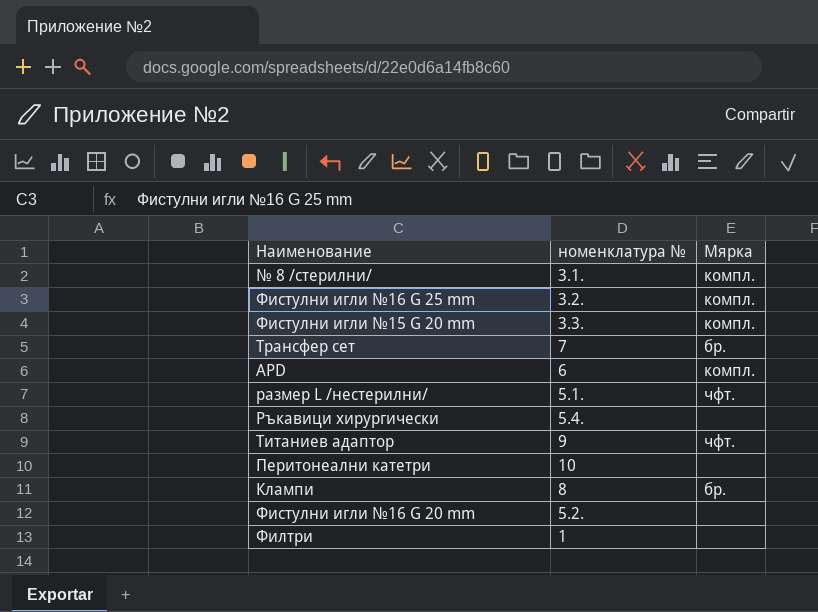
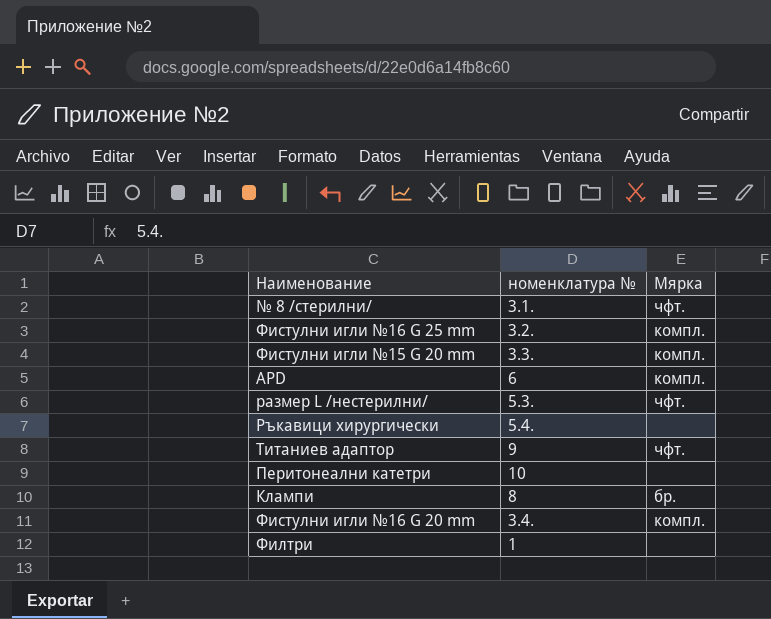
row Трансфер сет: 7 | бр. -> none
№ 8 /стерилни/ | Мярка: компл. -> чфт.
размер L /нестерилни/ | номенклатура №: 5.1. -> 5.3.
Фистулни игли №16 G 20 mm | номенклатура №: 5.2. -> 3.4.
Фистулни игли №16 G 20 mm | Мярка: none -> компл.

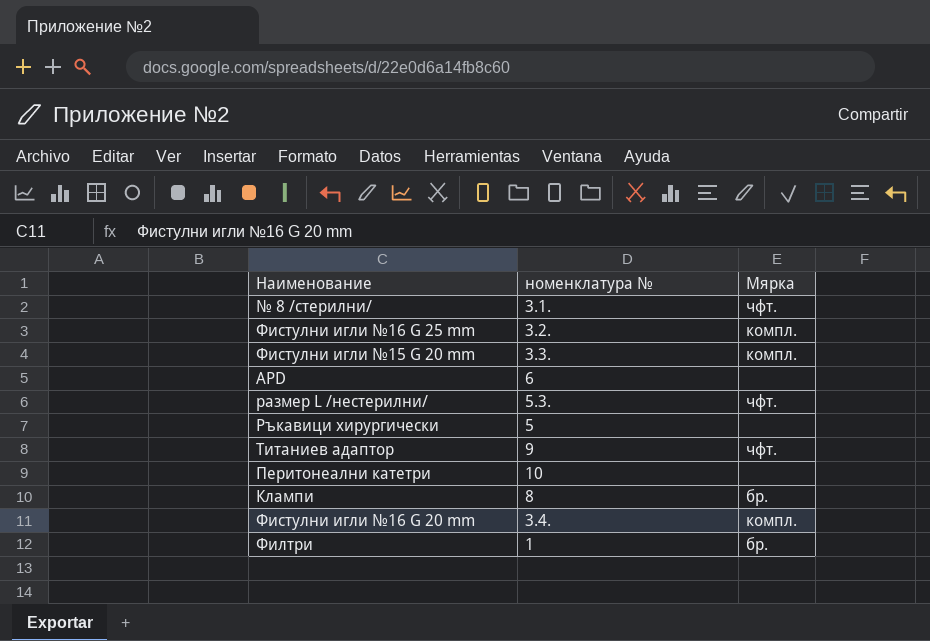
APD | Мярка: компл. -> none
Ръкавици хирургически | номенклатура №: 5.4. -> 5
Филтри | Мярка: none -> бр.

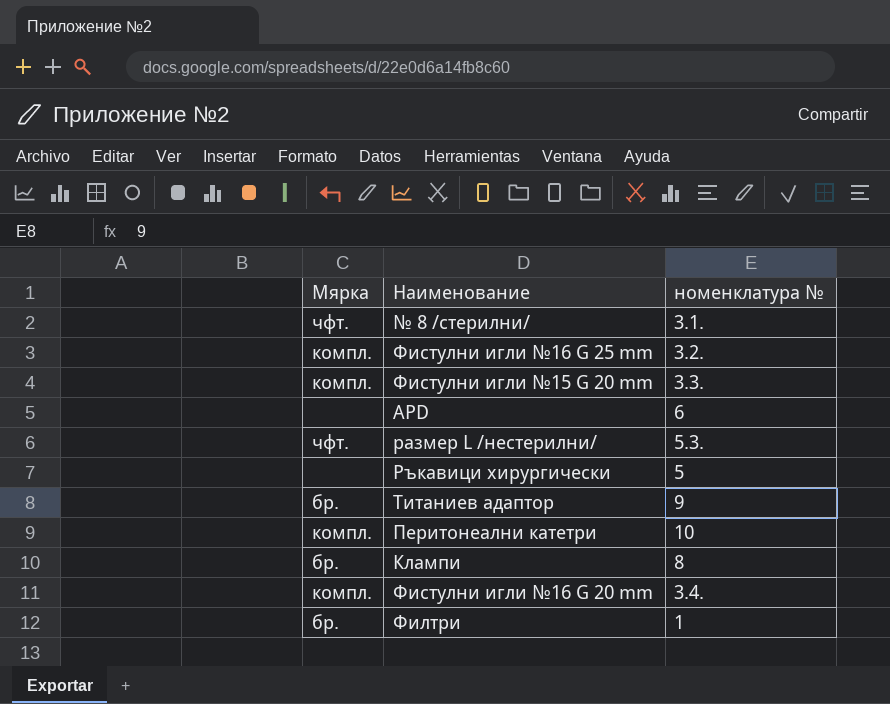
column Мярка | position: 3 -> 1
Титаниев адаптор | Мярка: чфт. -> бр.
Перитонеални катетри | Мярка: none -> компл.

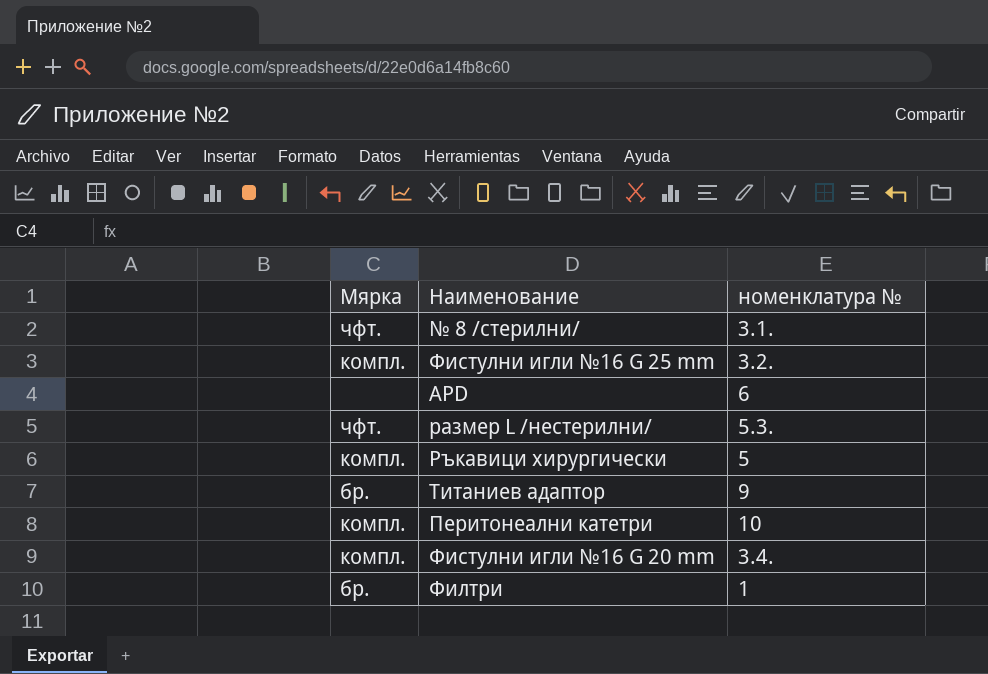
row Фистулни игли №15 G 20 mm: компл. | 3.3. -> none
row Клампи: бр. | 8 -> none
Ръкавици хирургически | Мярка: none -> компл.

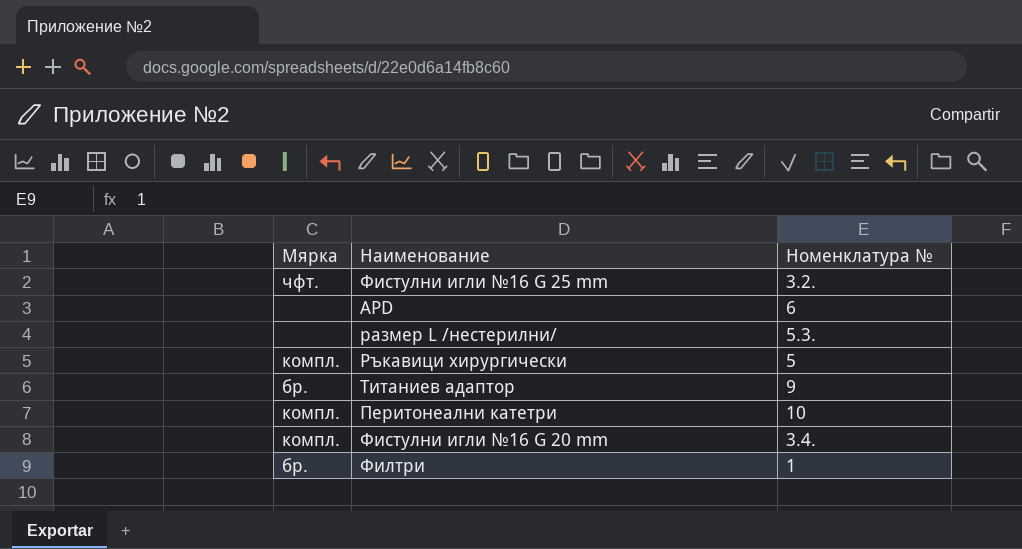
column name: номенклатура № -> Номенклатура №
row № 8 /стерилни/: чфт. | 3.1. -> none
Фистулни игли №16 G 25 mm | Мярка: компл. -> чфт.
размер L /нестерилни/ | Мярка: чфт. -> none

